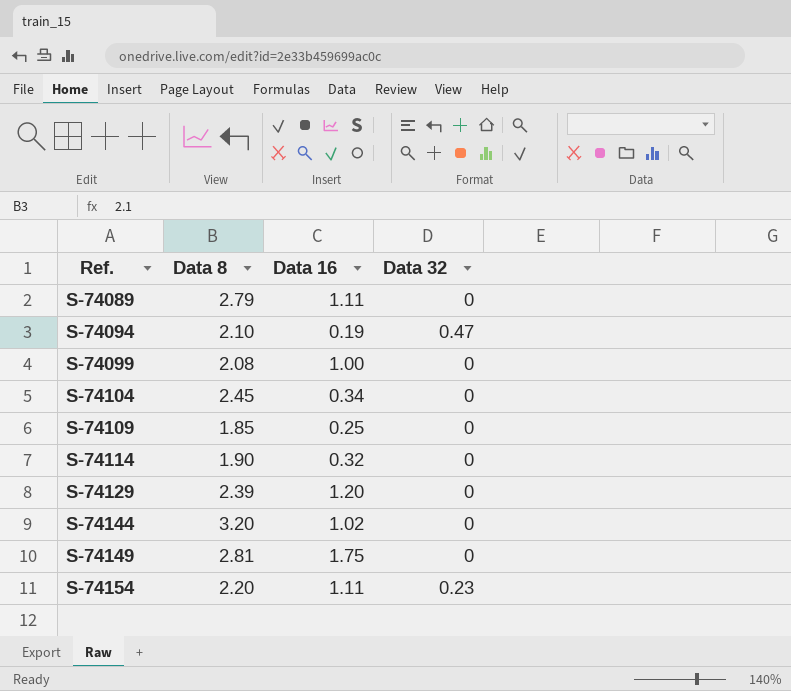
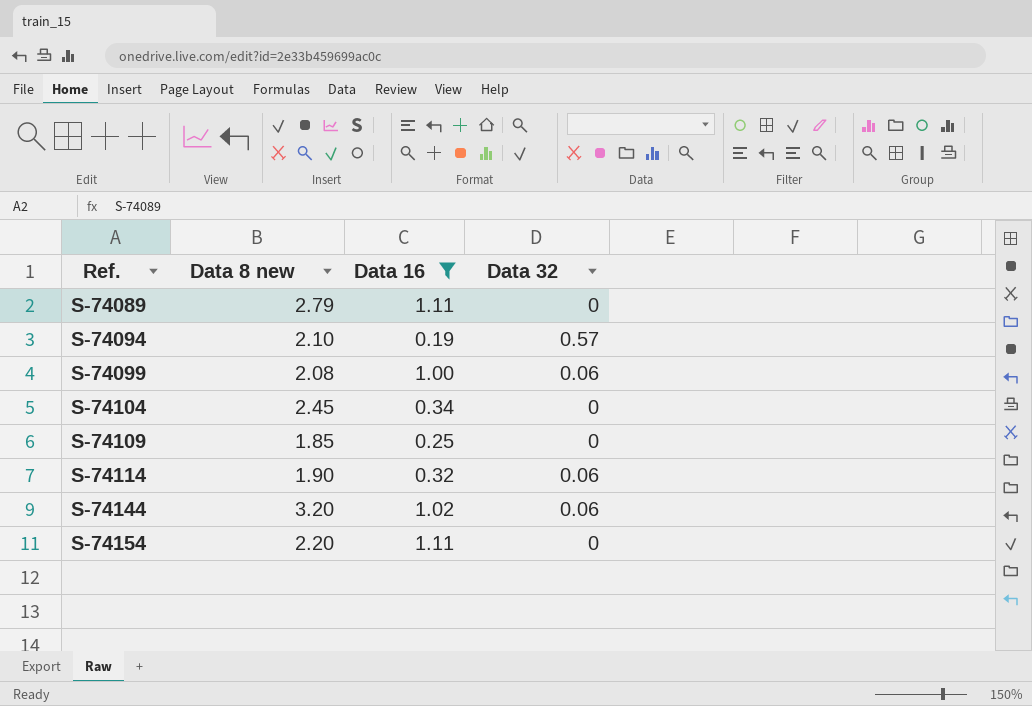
filter: none -> Data 16 <= 1.11
column name: Data 8 -> Data 8 new
S-74094 | Data 32: 0.47 -> 0.57
S-74099 | Data 32: 0 -> 0.06
S-74114 | Data 32: 0 -> 0.06
S-74144 | Data 32: 0 -> 0.06
S-74154 | Data 32: 0.23 -> 0

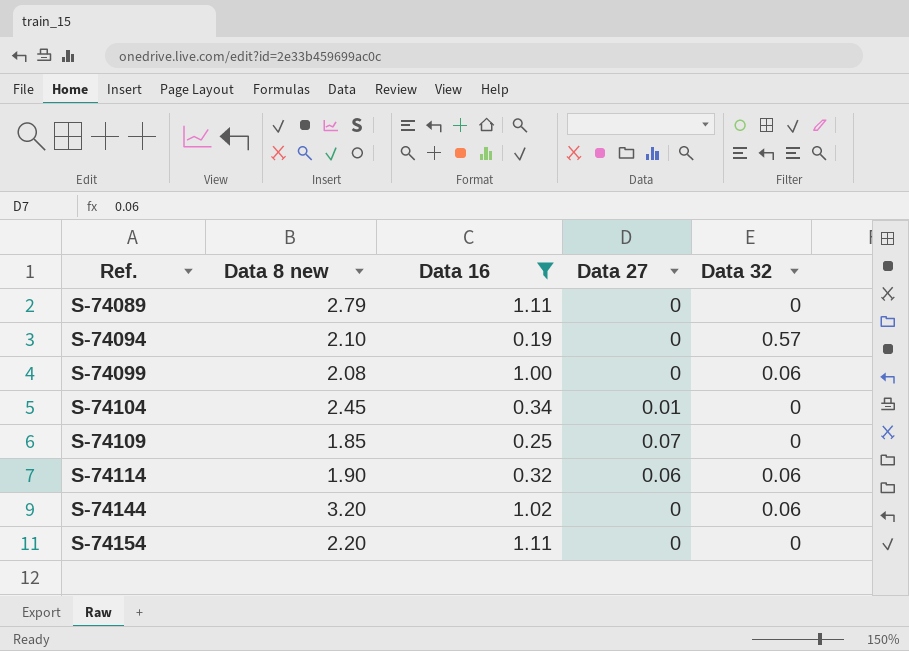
column Data 27 | position: none -> 4

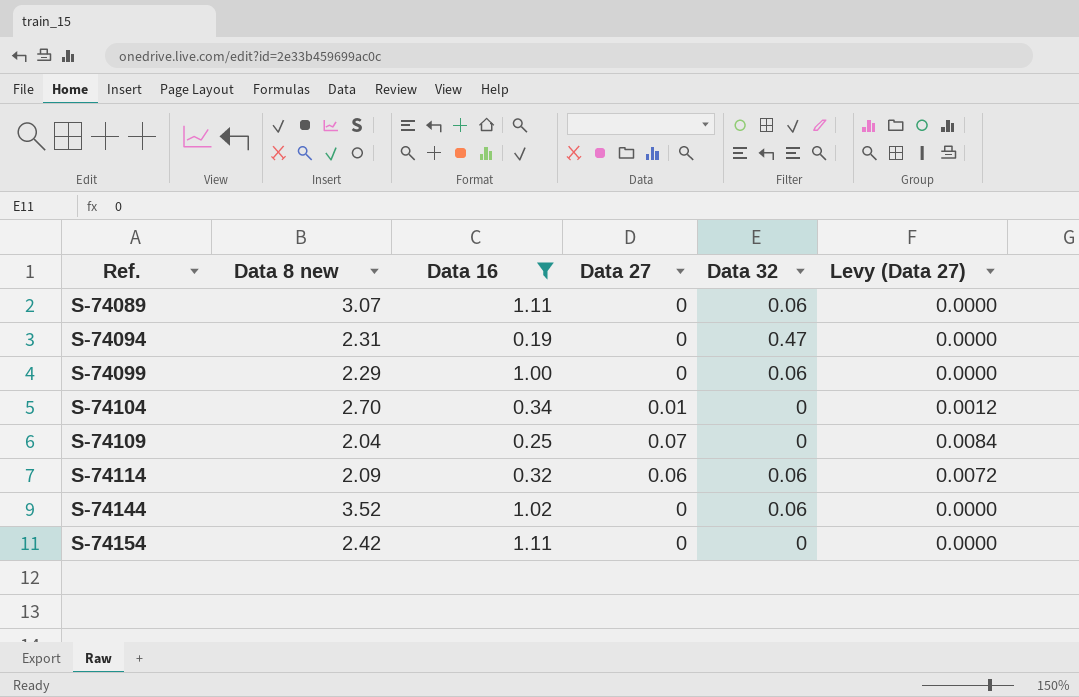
column Levy (Data 27) | formula: none -> [Data 27] * 0.12
S-74089 | Data 8 new: 2.79 -> 3.07
S-74089 | Data 32: 0 -> 0.06
S-74094 | Data 8 new: 2.10 -> 2.31
S-74094 | Data 32: 0.57 -> 0.47
S-74099 | Data 8 new: 2.08 -> 2.29
S-74104 | Data 8 new: 2.45 -> 2.70
S-74109 | Data 8 new: 1.85 -> 2.04
S-74114 | Data 8 new: 1.90 -> 2.09
S-74144 | Data 8 new: 3.20 -> 3.52
S-74154 | Data 8 new: 2.20 -> 2.42

